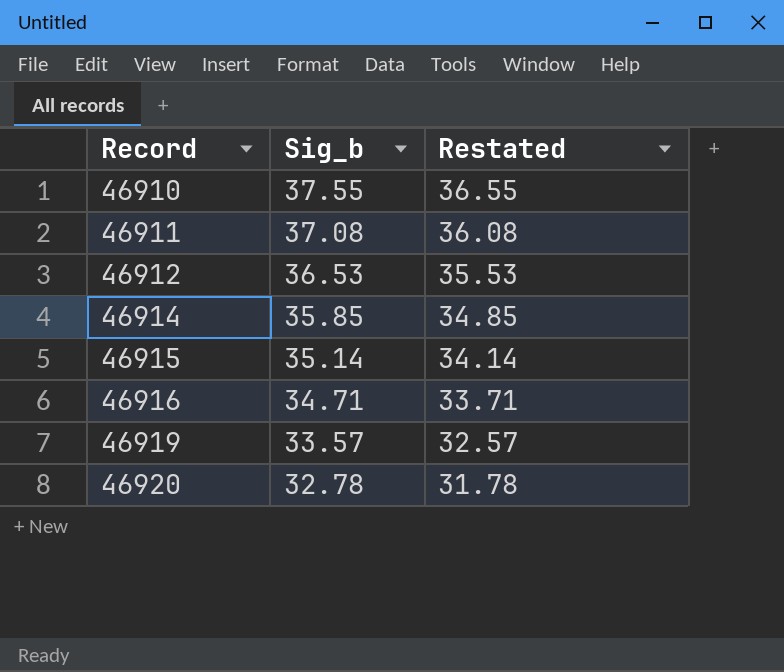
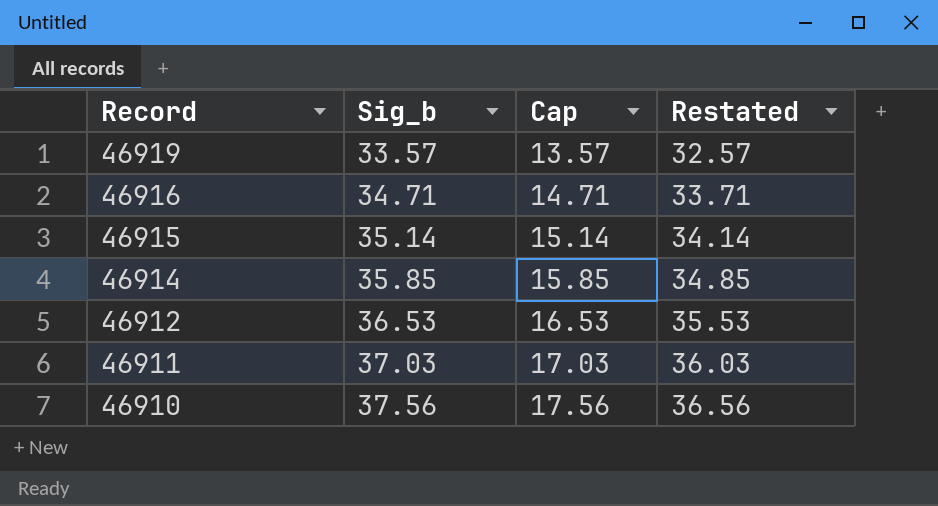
row order: Record ascending -> Record descending
column Cap | formula: none -> [Sig_b] - 20
row 46920: 32.78 | 31.78 -> none
46911 | Sig_b: 37.08 -> 37.03
46911 | Restated: 36.08 -> 36.03
46910 | Sig_b: 37.55 -> 37.56
46910 | Restated: 36.55 -> 36.56

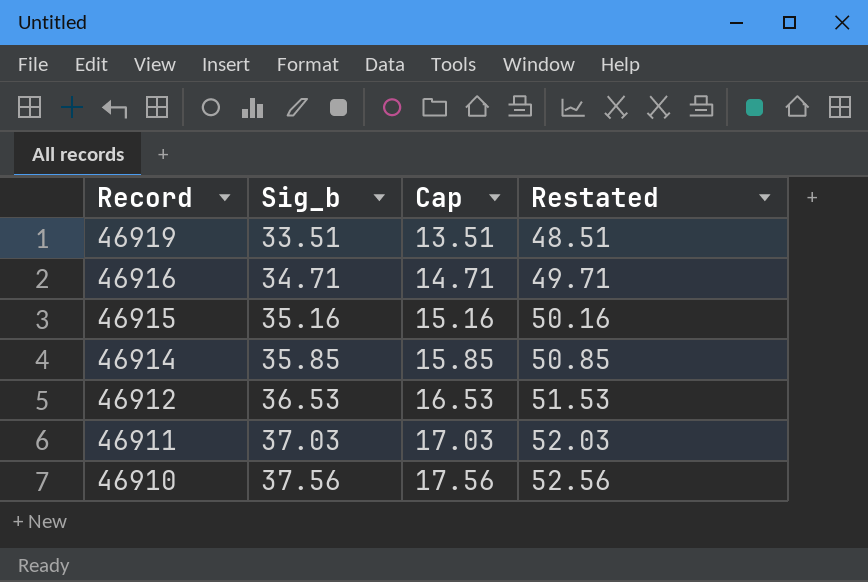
column Restated | formula: [Sig_b] - 1 -> [Sig_b] + 15
46919 | Sig_b: 33.57 -> 33.51
46919 | Cap: 13.57 -> 13.51
46915 | Sig_b: 35.14 -> 35.16
46915 | Cap: 15.14 -> 15.16

